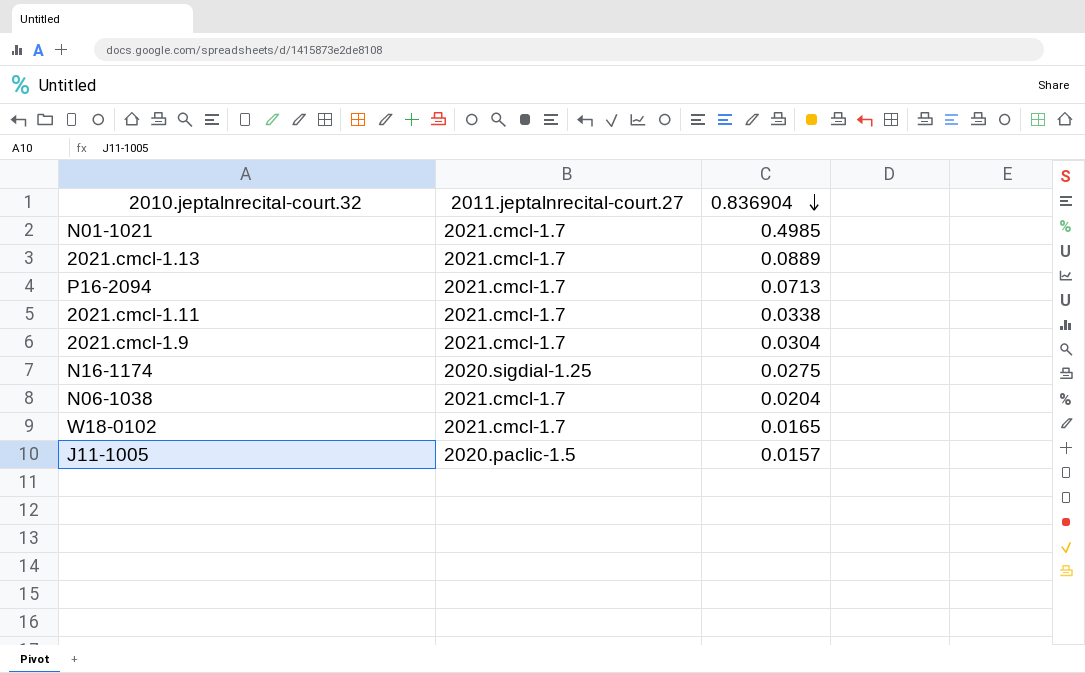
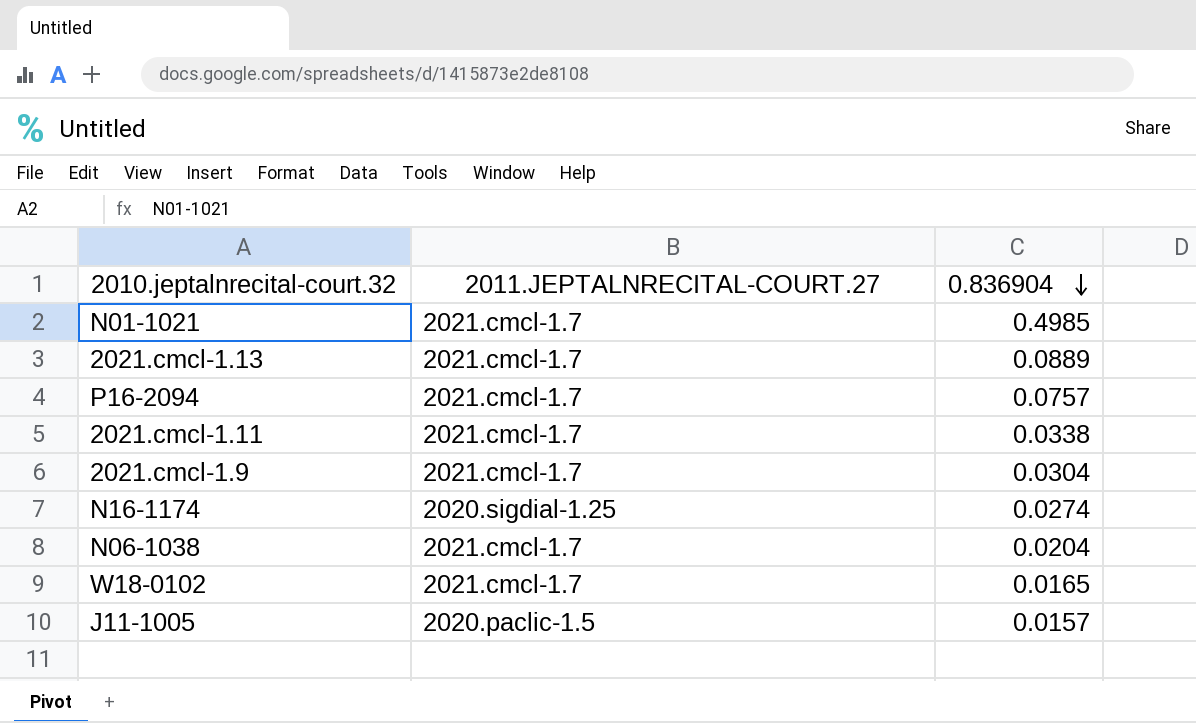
column name: 2011.jeptalnrecital-court.27 -> 2011.JEPTALNRECITAL-COURT.27
P16-2094 | 0.836904: 0.0713 -> 0.0757
N16-1174 | 0.836904: 0.0275 -> 0.0274

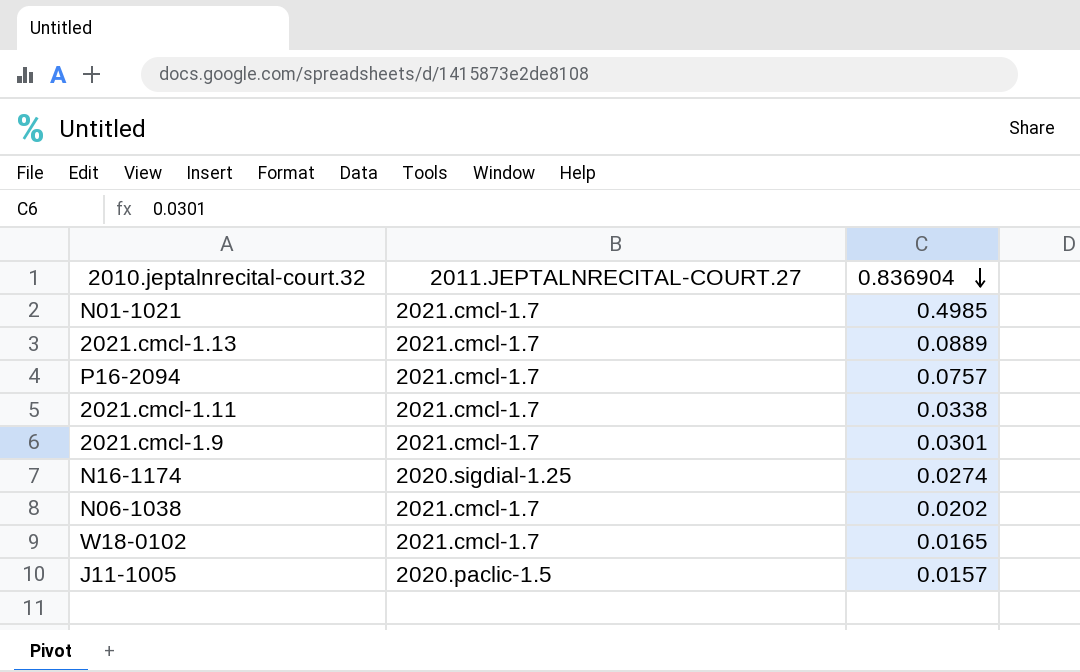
2021.cmcl-1.9 | 0.836904: 0.0304 -> 0.0301
N06-1038 | 0.836904: 0.0204 -> 0.0202

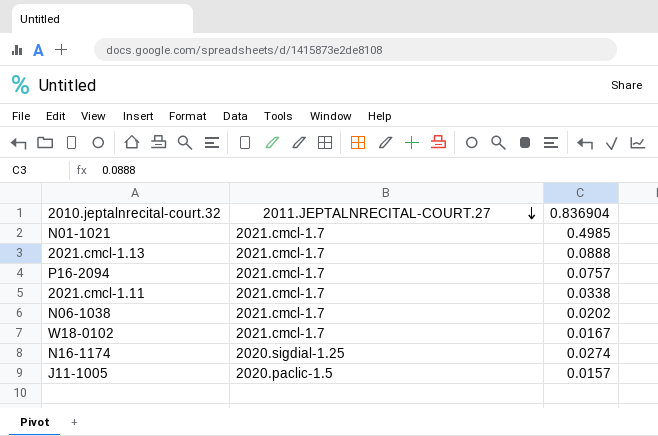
row order: 0.836904 descending -> 2011.JEPTALNRECITAL-COURT.27 descending
row 2021.cmcl-1.9: 2021.cmcl-1.7 | 0.0301 -> none
2021.cmcl-1.13 | 0.836904: 0.0889 -> 0.0888
W18-0102 | 0.836904: 0.0165 -> 0.0167

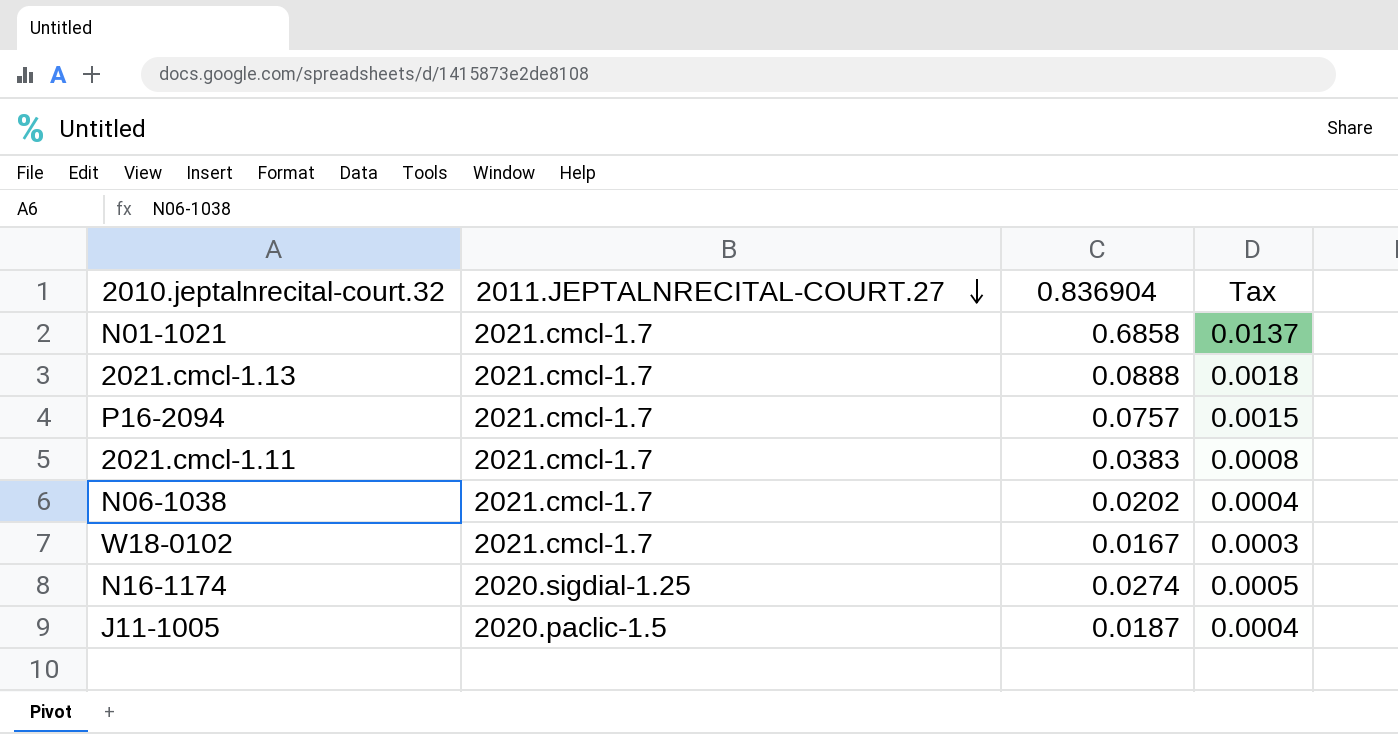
column Tax | formula: none -> [0.836904] * 0.02
N01-1021 | 0.836904: 0.4985 -> 0.6858
2021.cmcl-1.11 | 0.836904: 0.0338 -> 0.0383
J11-1005 | 0.836904: 0.0157 -> 0.0187

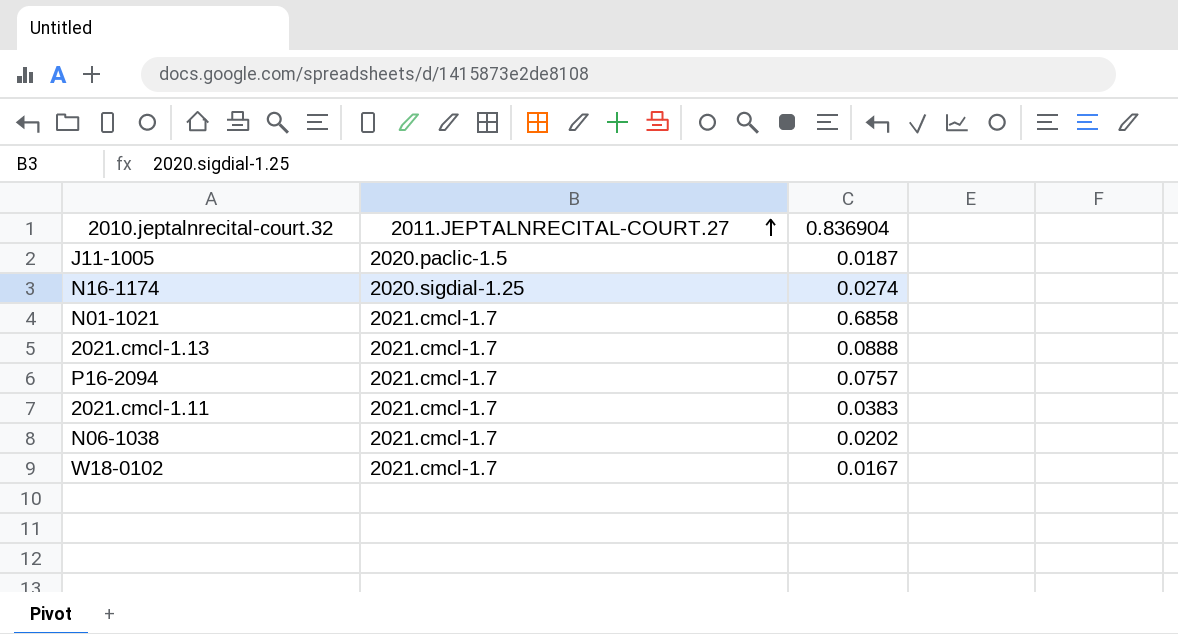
row order: 2011.JEPTALNRECITAL-COURT.27 descending -> 2011.JEPTALNRECITAL-COURT.27 ascending
column Tax | formula: [0.836904] * 0.02 -> none

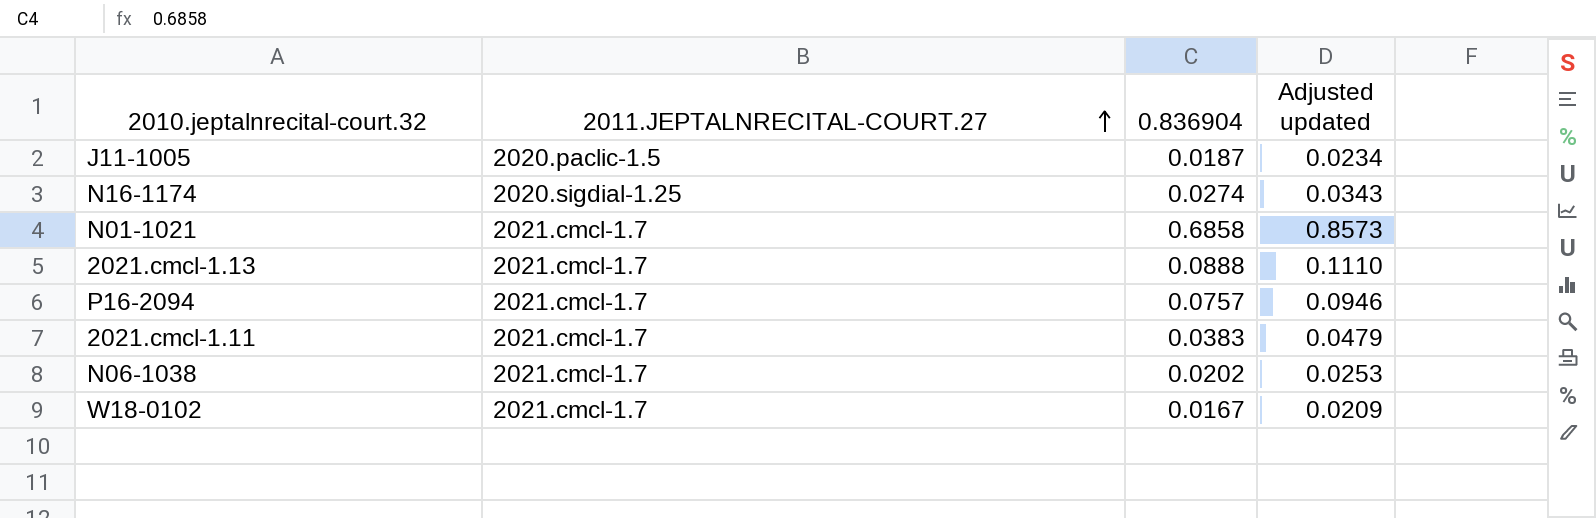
column Adjusted updated | formula: none -> [0.836904] * 1.25

